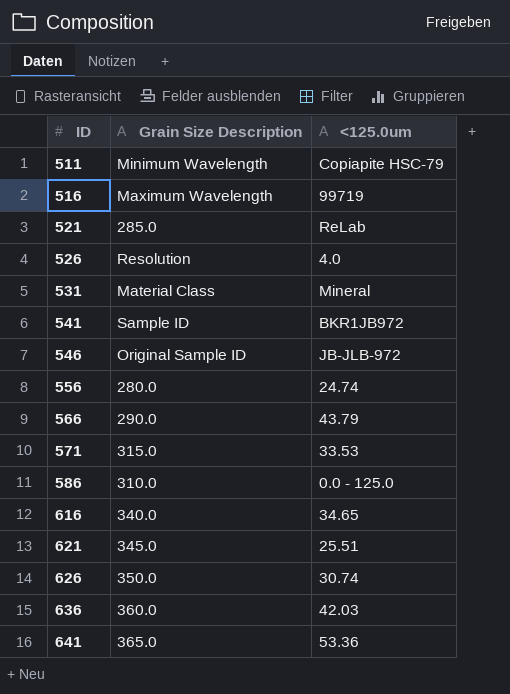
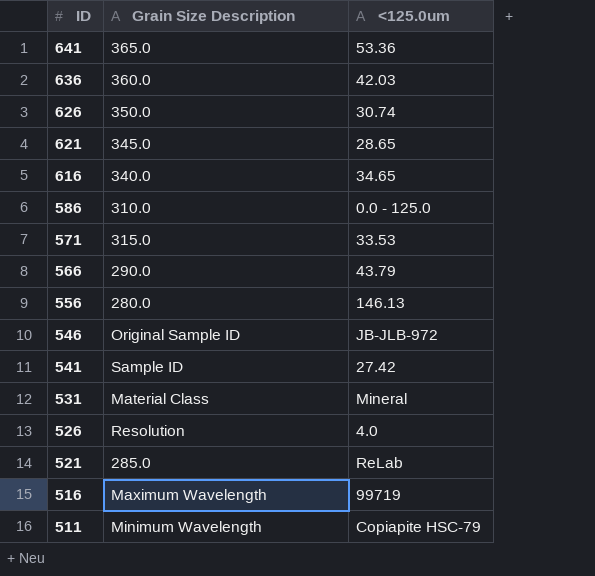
row order: ID ascending -> ID descending
621 | <125.0um: 25.51 -> 28.65
556 | <125.0um: 24.74 -> 146.13
541 | <125.0um: BKR1JB972 -> 27.42

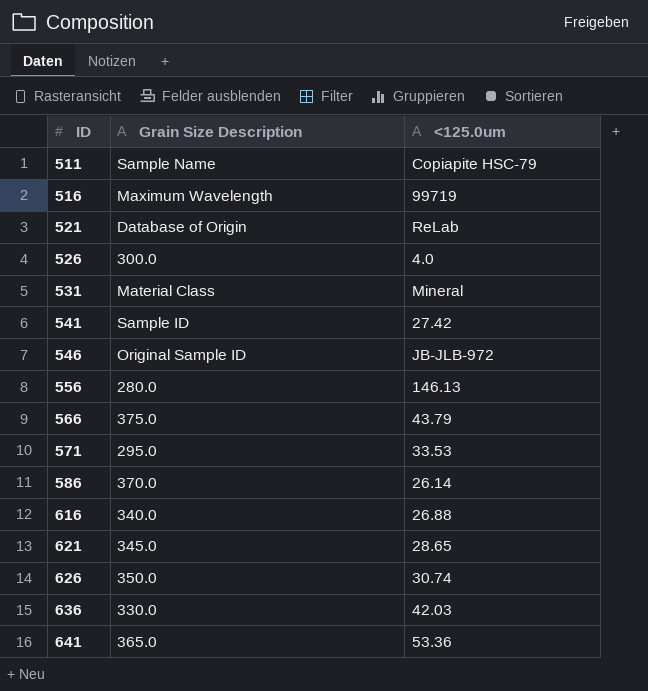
row order: ID descending -> ID ascending
511 | Grain Size Description: Minimum Wavelength -> Sample Name
521 | Grain Size Description: 285.0 -> Database of Origin
526 | Grain Size Description: Resolution -> 300.0
566 | Grain Size Description: 290.0 -> 375.0
571 | Grain Size Description: 315.0 -> 295.0
586 | Grain Size Description: 310.0 -> 370.0
586 | <125.0um: 0.0 - 125.0 -> 26.14
616 | <125.0um: 34.65 -> 26.88
636 | Grain Size Description: 360.0 -> 330.0

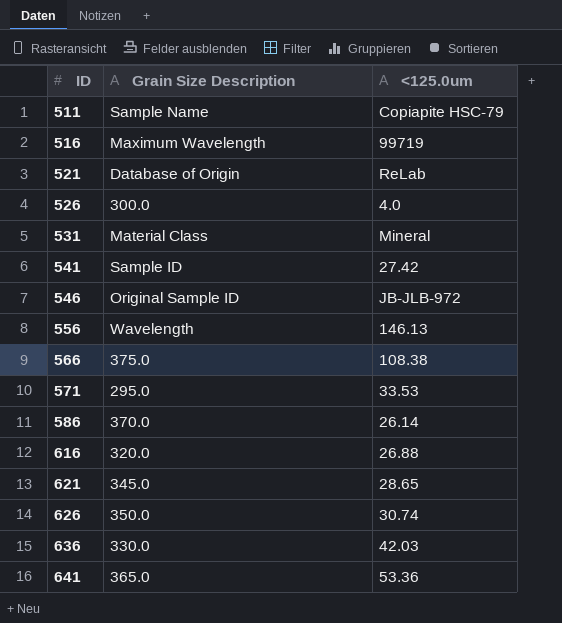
556 | Grain Size Description: 280.0 -> Wavelength
566 | <125.0um: 43.79 -> 108.38
616 | Grain Size Description: 340.0 -> 320.0

